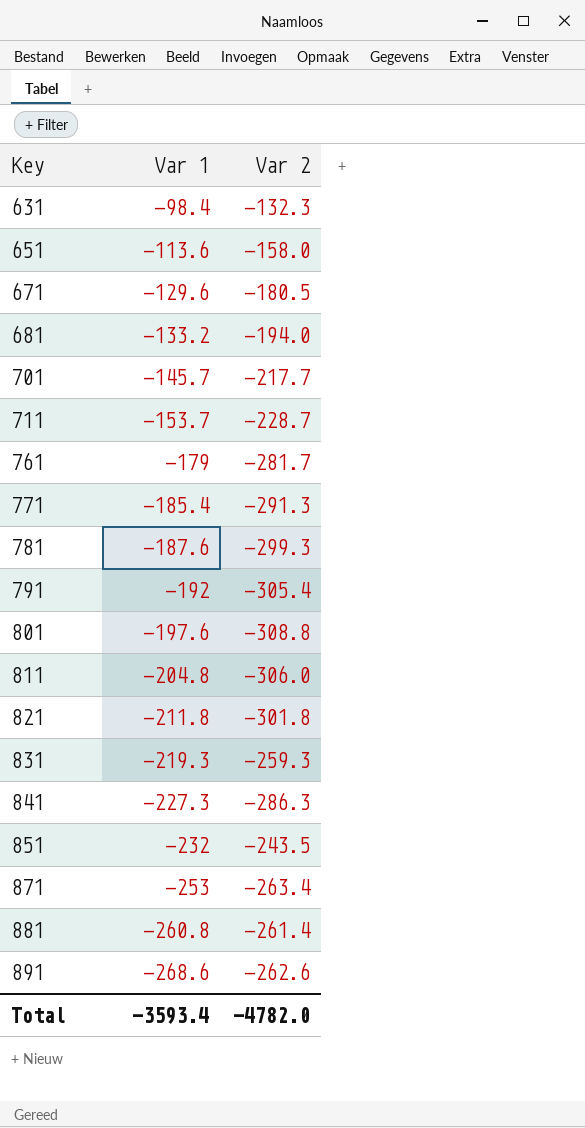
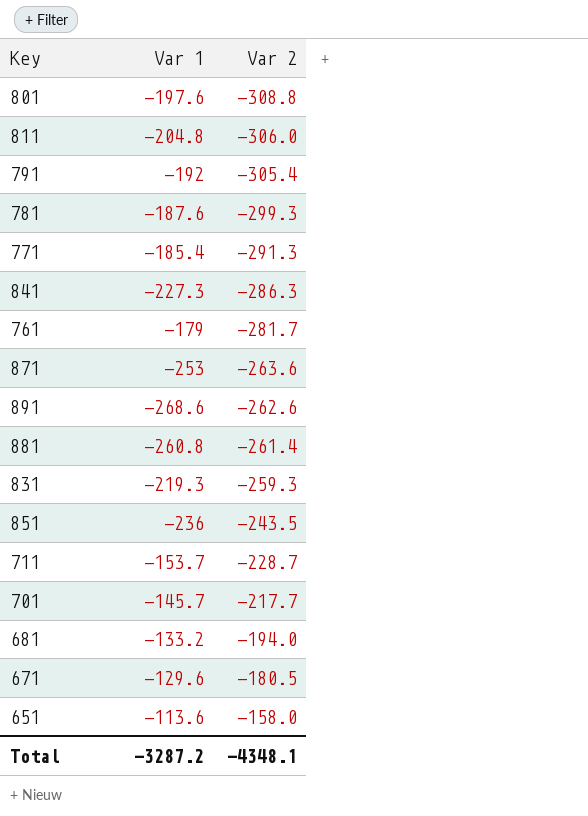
row order: Key ascending -> Var 2 ascending
row 631: -98.4 | -132.3 -> none
row 821: -211.8 | -301.8 -> none
871 | Var 2: -263.4 -> -263.6
851 | Var 1: -232 -> -236
Total | Var 1: -3593.4 -> -3287.2
Total | Var 2: -4782.0 -> -4348.1

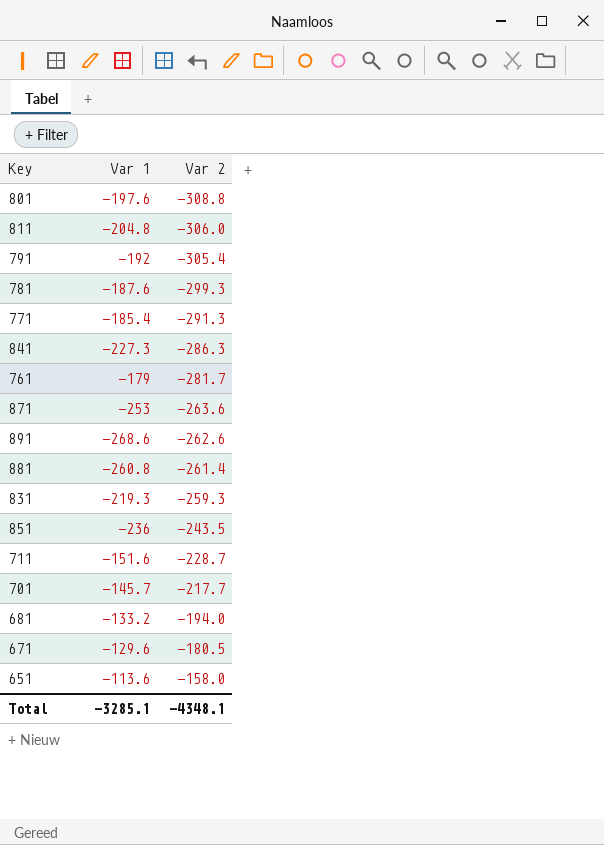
711 | Var 1: -153.7 -> -151.6
Total | Var 1: -3287.2 -> -3285.1

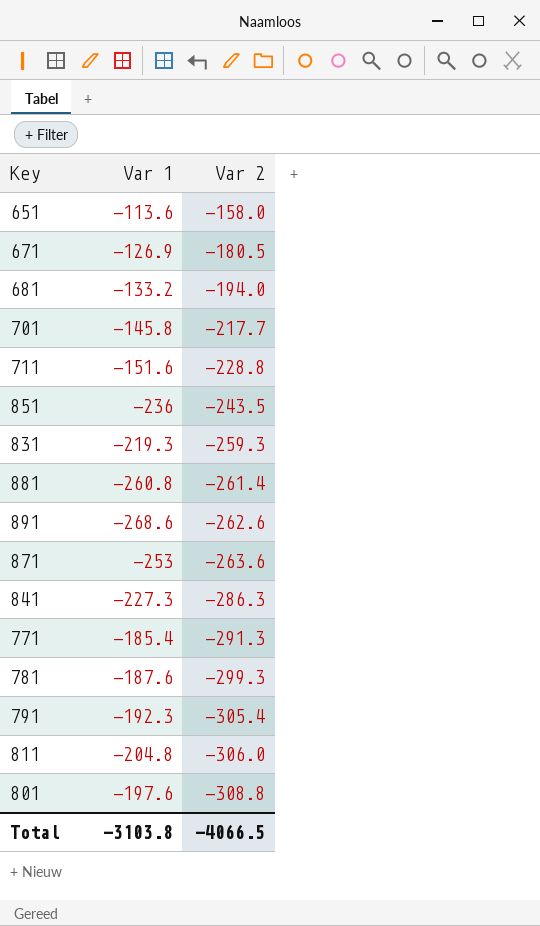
row order: Var 2 ascending -> Var 2 descending
row 761: -179 | -281.7 -> none
671 | Var 1: -129.6 -> -126.9
701 | Var 1: -145.7 -> -145.8
711 | Var 2: -228.7 -> -228.8
791 | Var 1: -192 -> -192.3
Total | Var 1: -3285.1 -> -3103.8
Total | Var 2: -4348.1 -> -4066.5

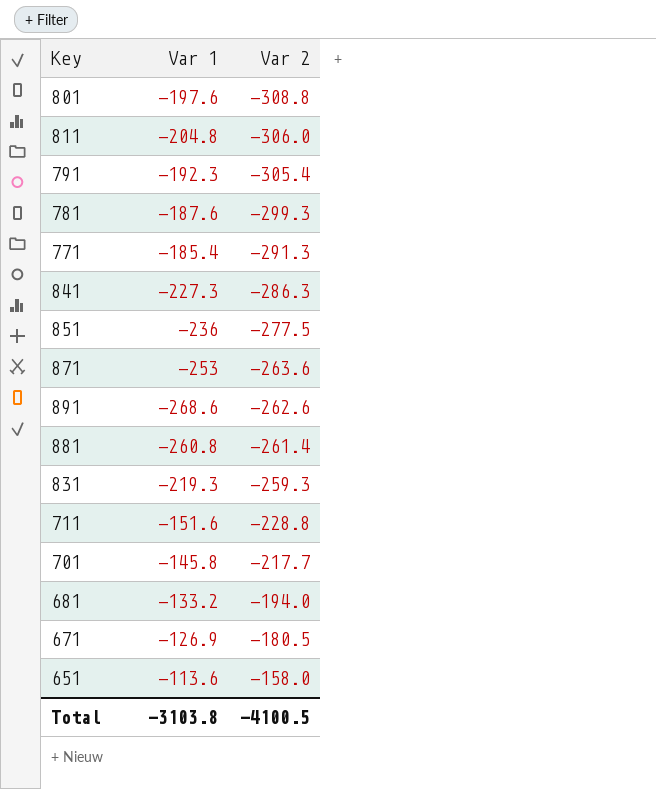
row order: Var 2 descending -> Var 2 ascending
851 | Var 2: -243.5 -> -277.5
Total | Var 2: -4066.5 -> -4100.5

